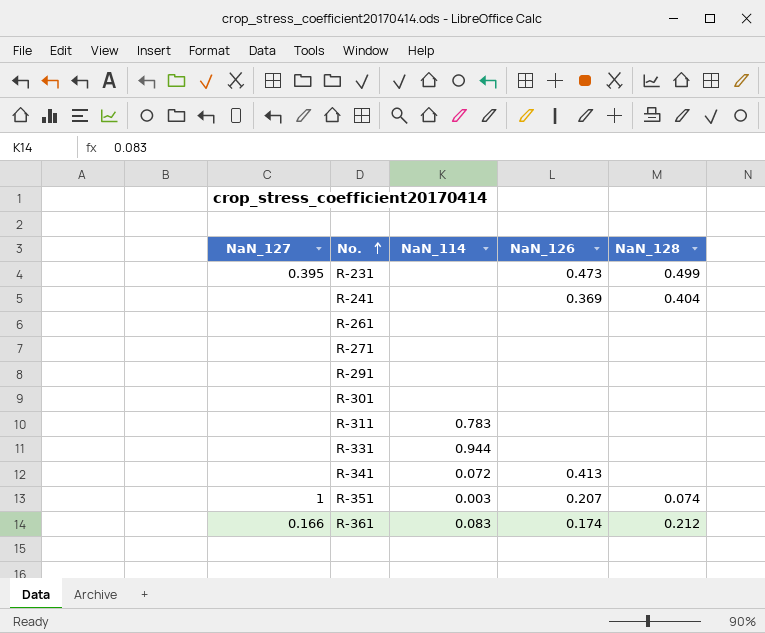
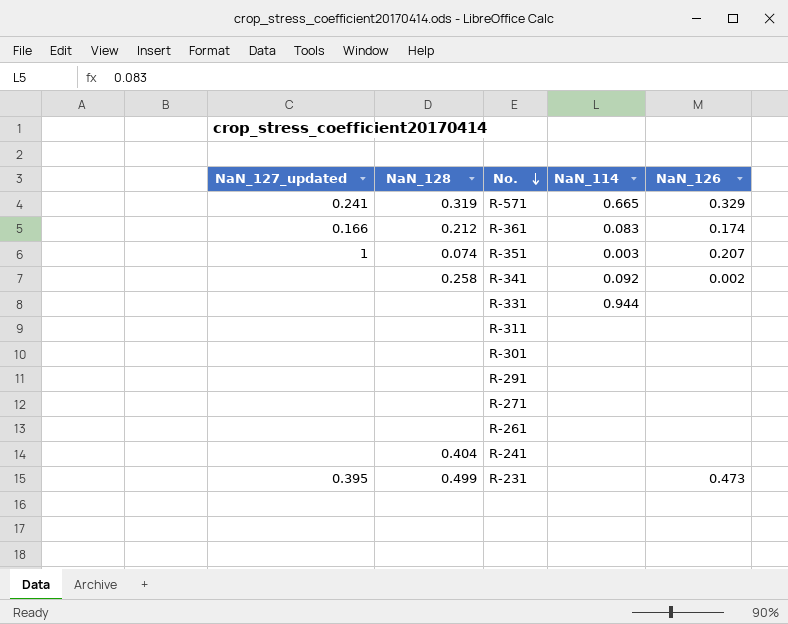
row order: No. ascending -> No. descending
column name: NaN_127 -> NaN_127_updated
column NaN_128 | position: 5 -> 2
row R-571: none -> 0.241 | 0.319 | 0.665 | 0.329
R-341 | NaN_128: none -> 0.258
R-341 | NaN_114: 0.072 -> 0.092
R-341 | NaN_126: 0.413 -> 0.002
R-311 | NaN_114: 0.783 -> none
R-241 | NaN_126: 0.369 -> none

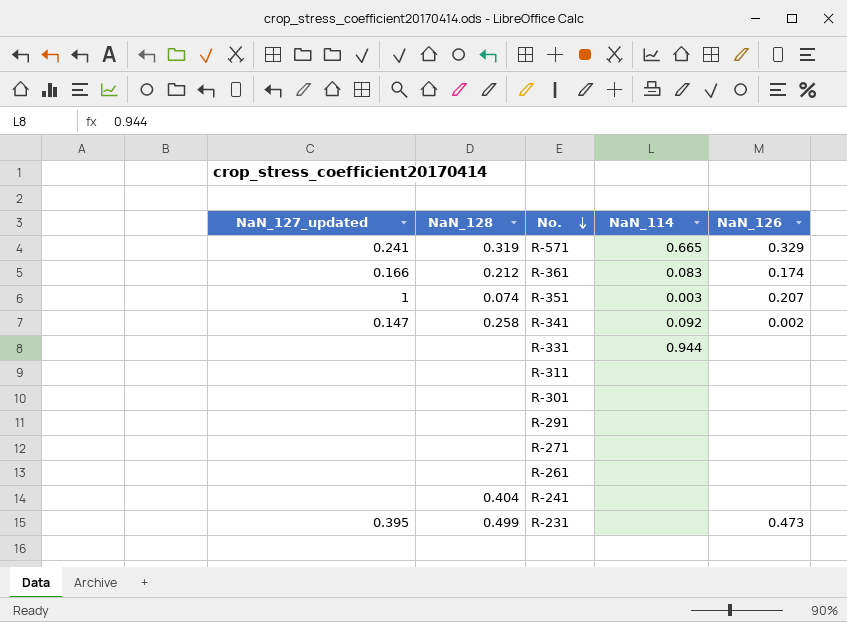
R-341 | NaN_127_updated: none -> 0.147

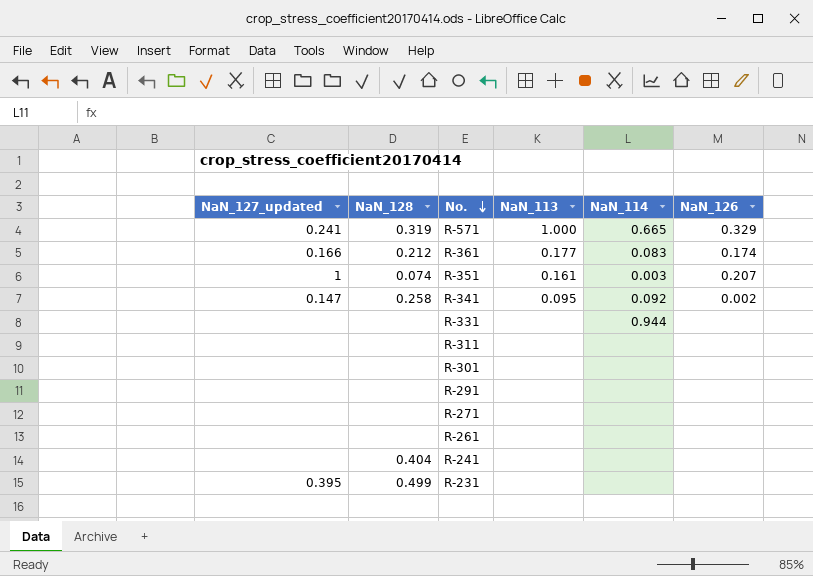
column NaN_113 | position: none -> 4
R-231 | NaN_126: 0.473 -> none

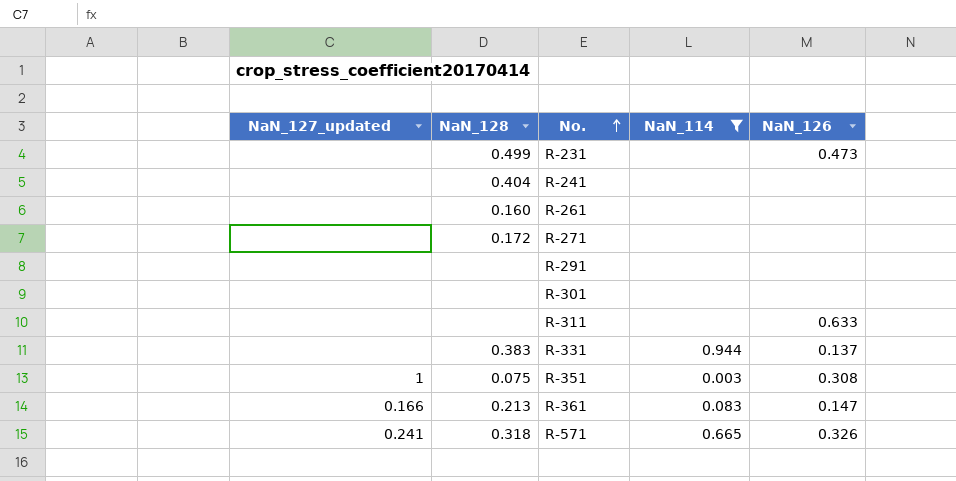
filter: none -> NaN_114 != 0.092
row order: No. descending -> No. ascending
column NaN_113 | position: 4 -> none
R-231 | NaN_127_updated: 0.395 -> none
R-231 | NaN_126: none -> 0.473
R-261 | NaN_128: none -> 0.160
R-271 | NaN_128: none -> 0.172
R-311 | NaN_126: none -> 0.633
R-331 | NaN_128: none -> 0.383
R-331 | NaN_126: none -> 0.137
R-351 | NaN_128: 0.074 -> 0.075
R-351 | NaN_126: 0.207 -> 0.308
R-361 | NaN_128: 0.212 -> 0.213
R-361 | NaN_126: 0.174 -> 0.147
R-571 | NaN_128: 0.319 -> 0.318
R-571 | NaN_126: 0.329 -> 0.326

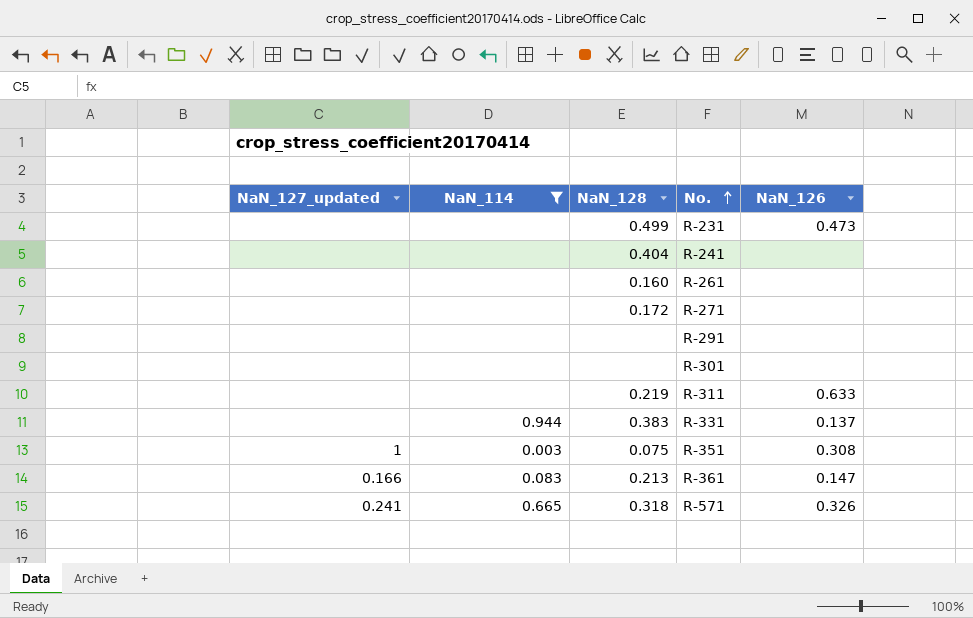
column NaN_114 | position: 4 -> 2
R-311 | NaN_128: none -> 0.219

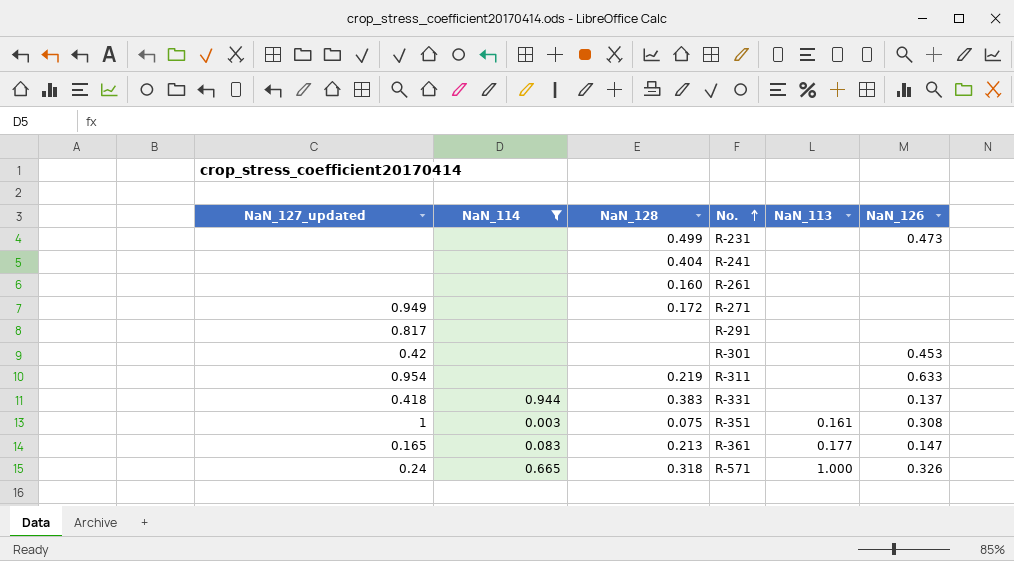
column NaN_113 | position: none -> 5
R-271 | NaN_127_updated: none -> 0.949
R-291 | NaN_127_updated: none -> 0.817
R-301 | NaN_127_updated: none -> 0.42
R-301 | NaN_126: none -> 0.453
R-311 | NaN_127_updated: none -> 0.954
R-331 | NaN_127_updated: none -> 0.418
R-361 | NaN_127_updated: 0.166 -> 0.165
R-571 | NaN_127_updated: 0.241 -> 0.24

